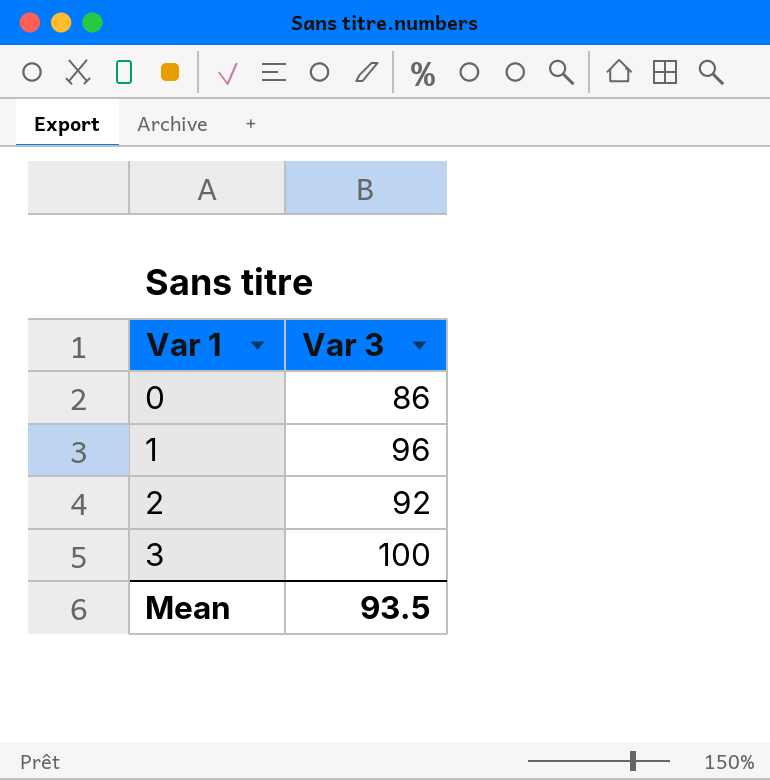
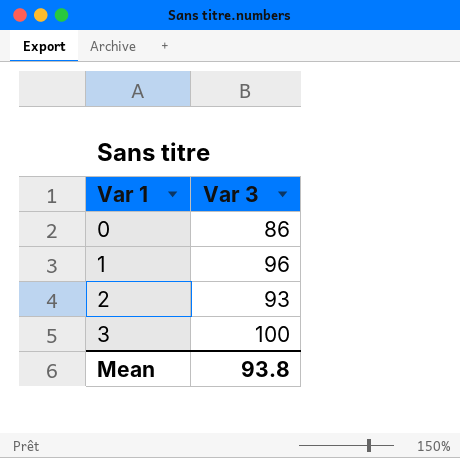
2 | Var 3: 92 -> 93
Mean | Var 3: 93.5 -> 93.8

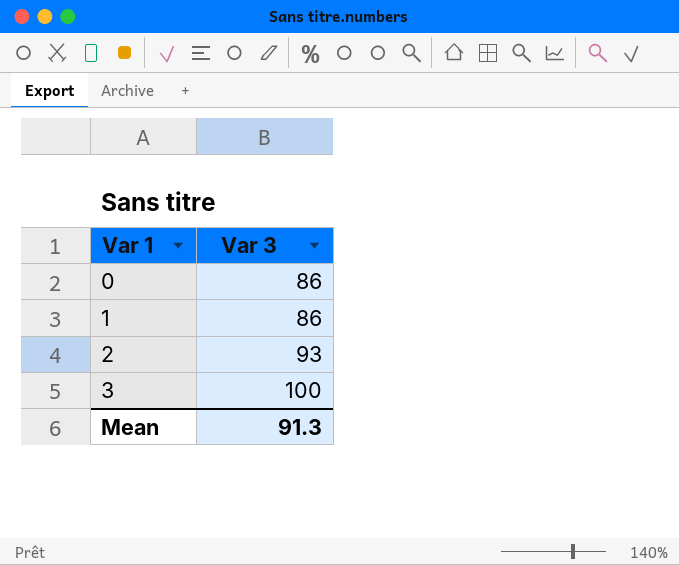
1 | Var 3: 96 -> 86
Mean | Var 3: 93.8 -> 91.3

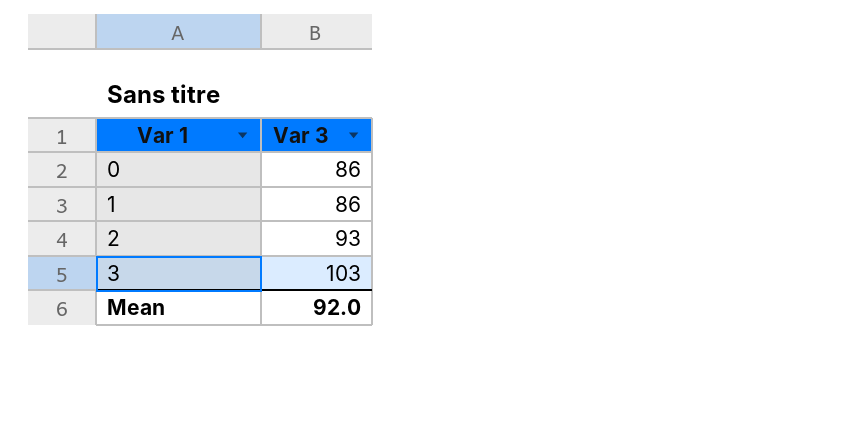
3 | Var 3: 100 -> 103
Mean | Var 3: 91.3 -> 92.0

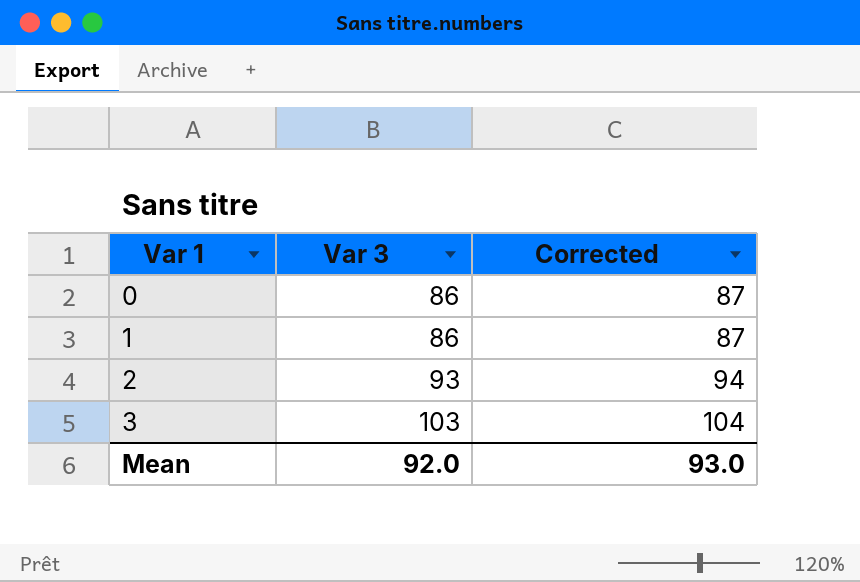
column Corrected | formula: none -> [Var 3] + 1

